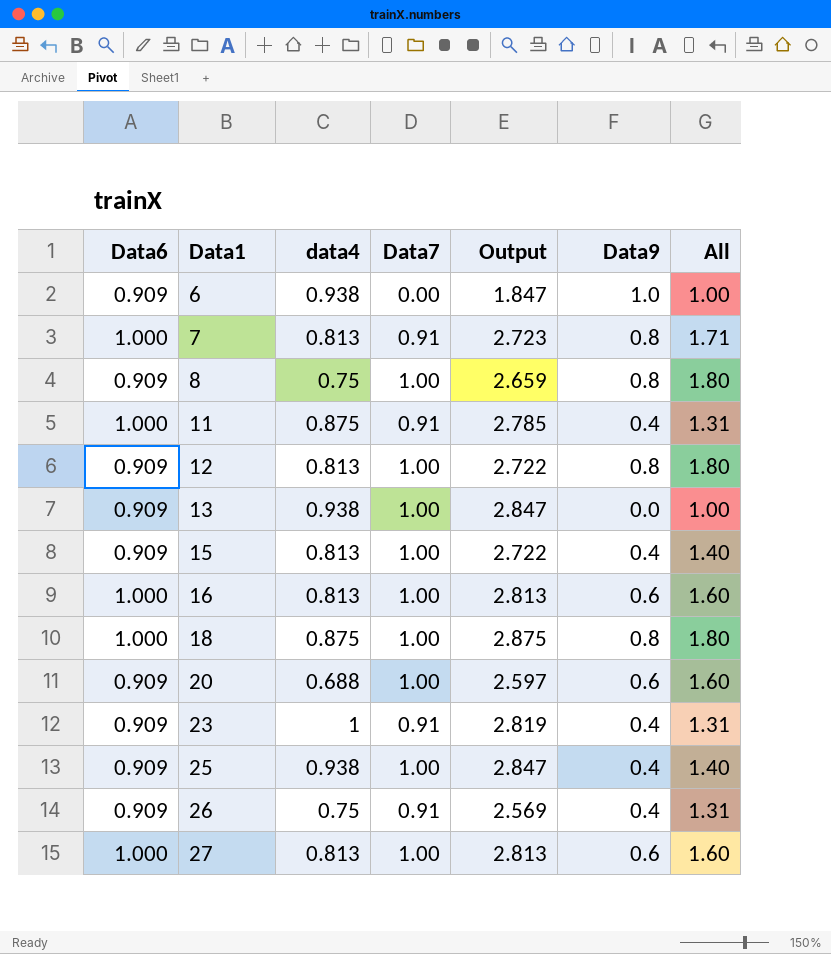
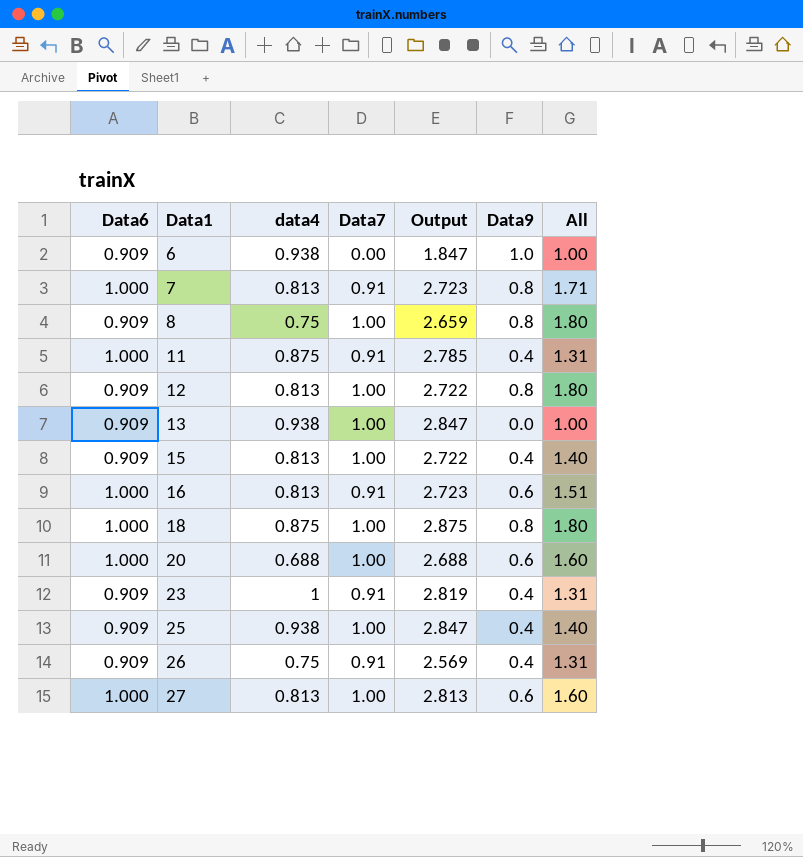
16 | Data7: 1.00 -> 0.91
16 | Output: 2.813 -> 2.723
16 | All: 1.60 -> 1.51
20 | Data6: 0.909 -> 1.000
20 | Output: 2.597 -> 2.688

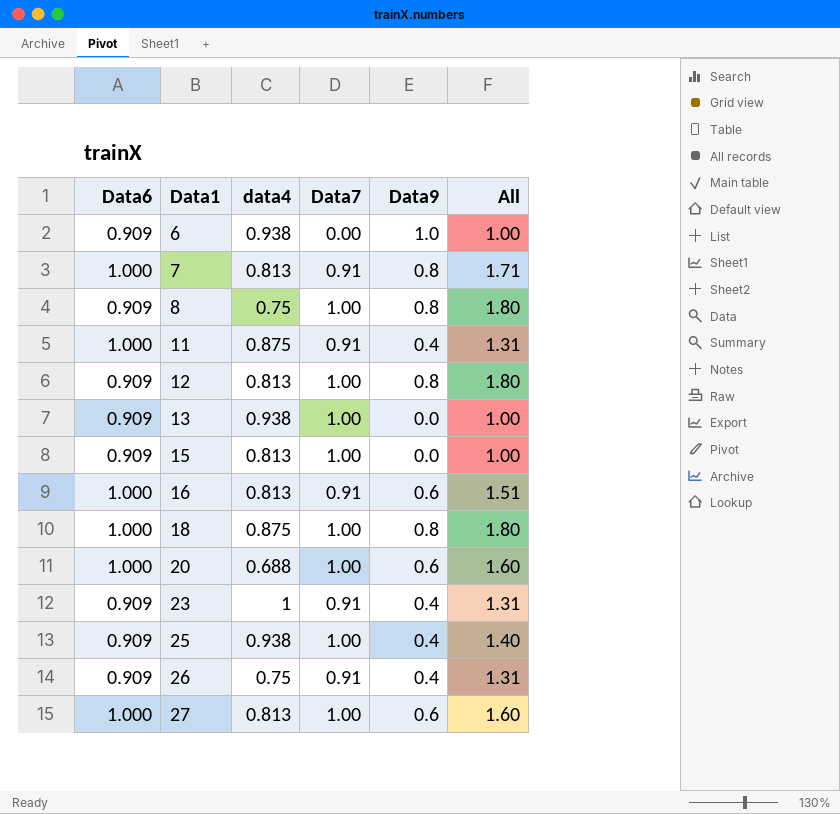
column Output | formula: [Data6] + [data4] + [Data7] -> none
15 | Data9: 0.4 -> 0.0
15 | All: 1.40 -> 1.00

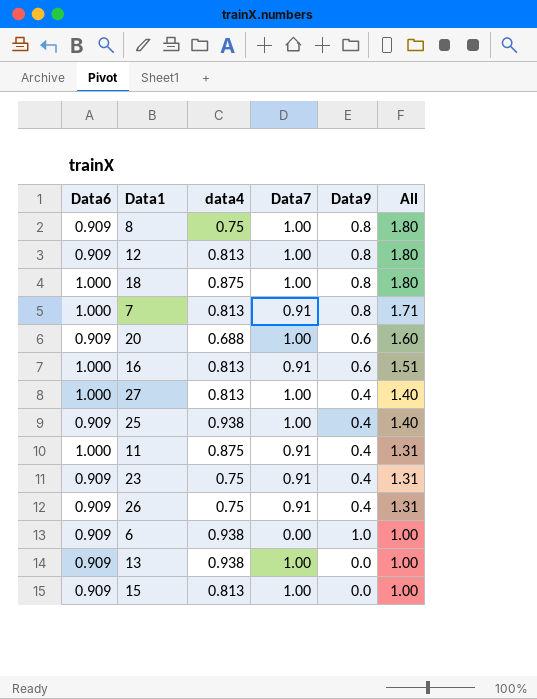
row order: Data1 ascending -> All descending
20 | Data6: 1.000 -> 0.909
27 | Data9: 0.6 -> 0.4
27 | All: 1.60 -> 1.40
23 | data4: 1 -> 0.75

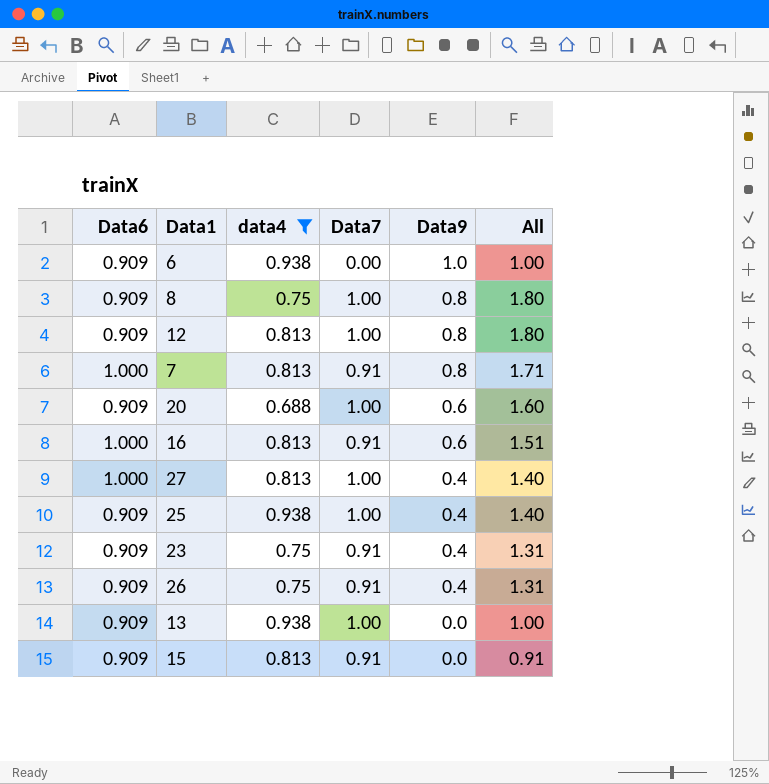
filter: none -> data4 != 0.875
row order: All descending -> Data9 descending
15 | Data7: 1.00 -> 0.91
15 | All: 1.00 -> 0.91

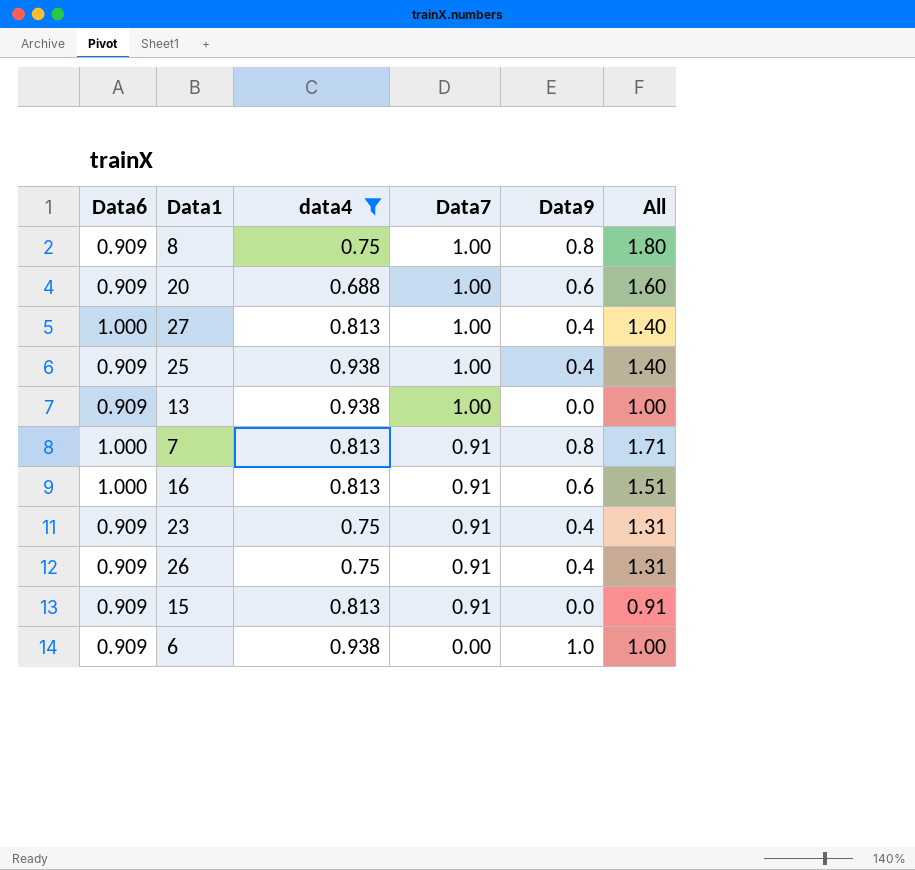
row order: Data9 descending -> Data7 descending
row 12: 0.909 | 0.813 | 1.00 | 0.8 | 1.80 -> none

